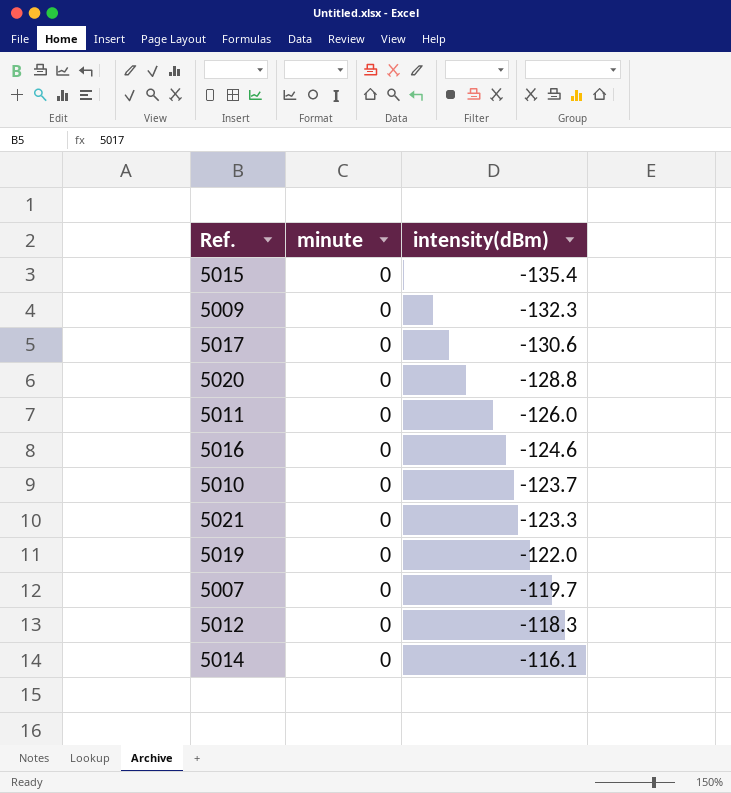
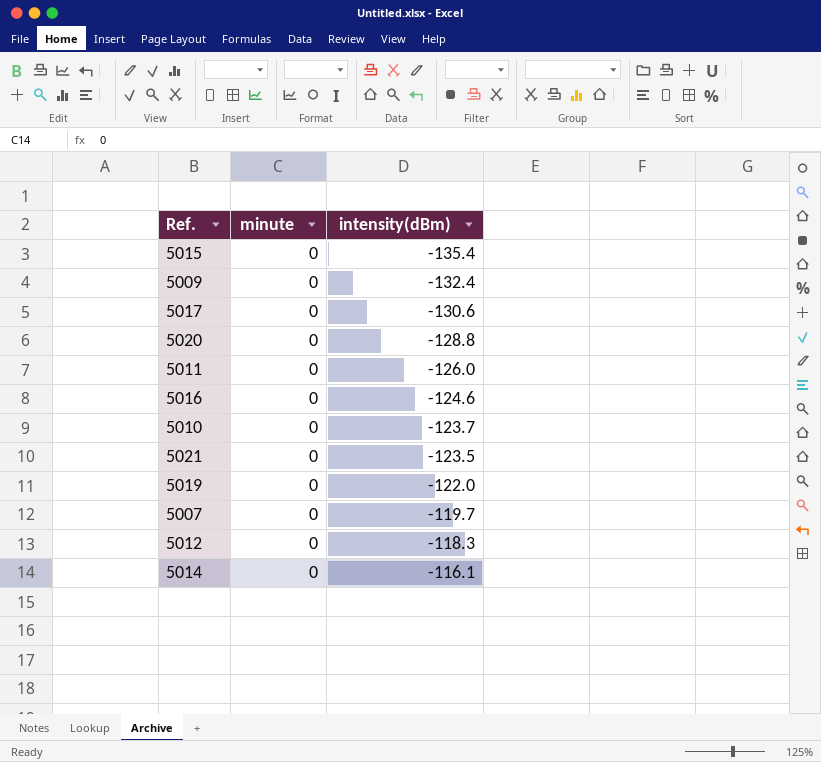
5009 | intensity(dBm): -132.3 -> -132.4
5021 | intensity(dBm): -123.3 -> -123.5

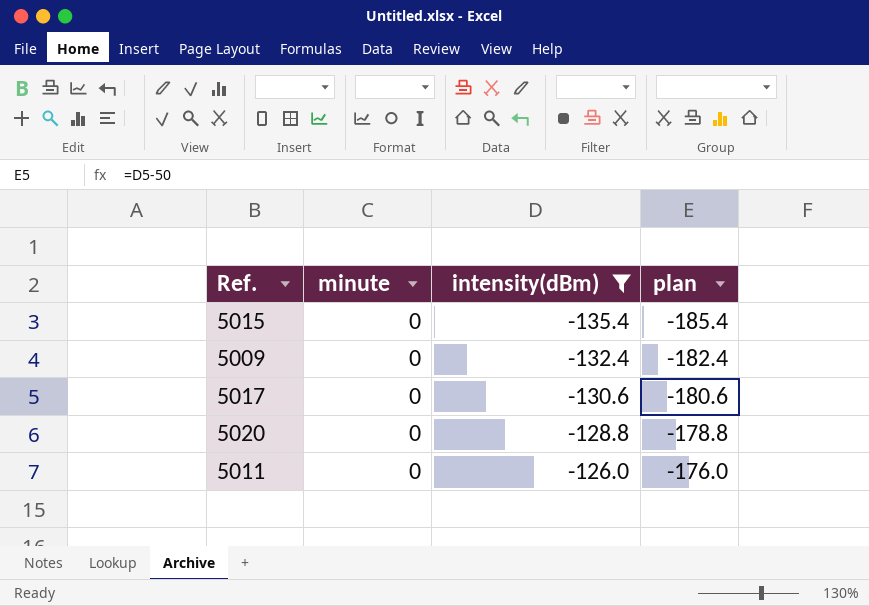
filter: none -> intensity(dBm) <= -126.0
column plan | formula: none -> [intensity(dBm)] - 50

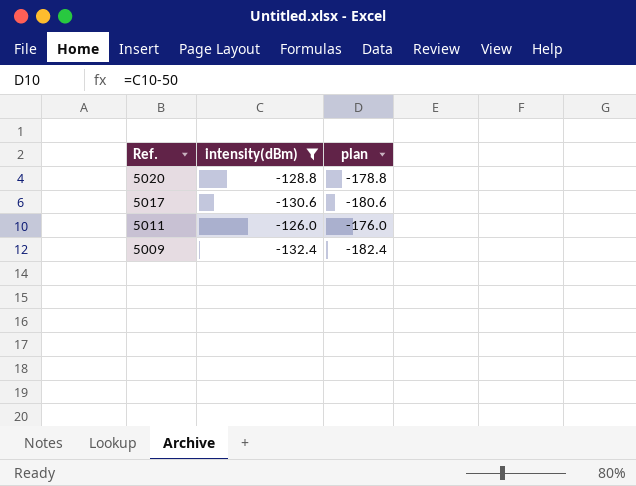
row order: intensity(dBm) ascending -> Ref. descending
column minute | position: 2 -> none
row 5015: 0 | -135.4 | -185.4 -> none

